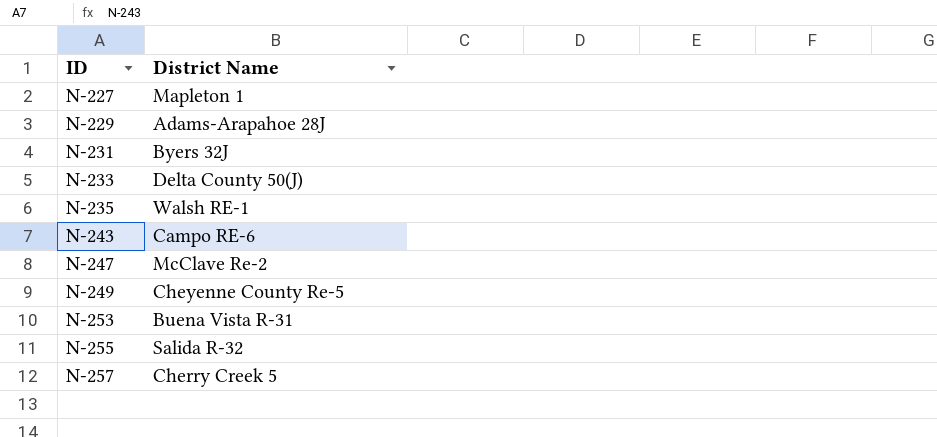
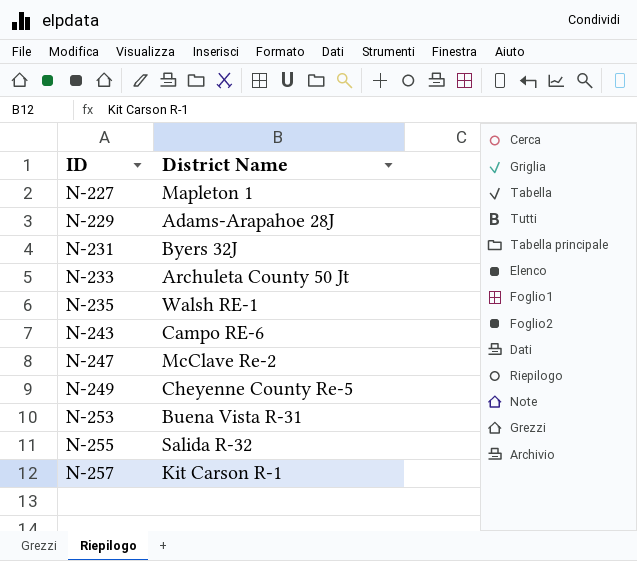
N-233 | District Name: Delta County 50(J) -> Archuleta County 50 Jt
N-257 | District Name: Cherry Creek 5 -> Kit Carson R-1

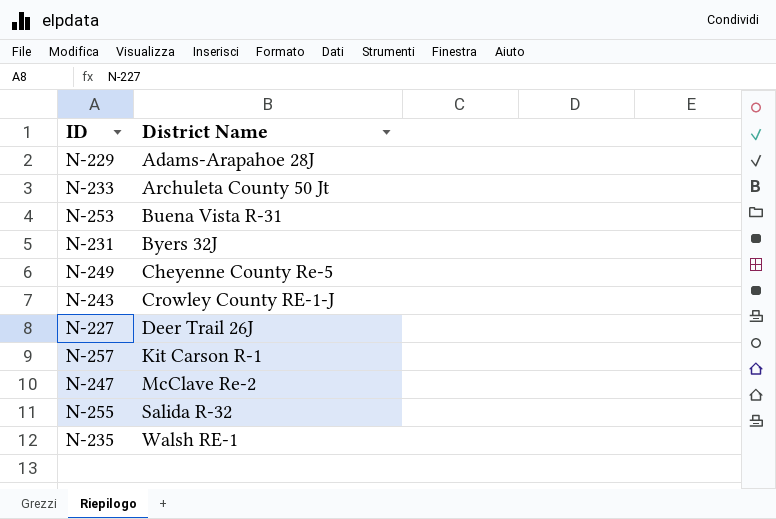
row order: ID ascending -> District Name ascending
N-243 | District Name: Campo RE-6 -> Crowley County RE-1-J
N-227 | District Name: Mapleton 1 -> Deer Trail 26J

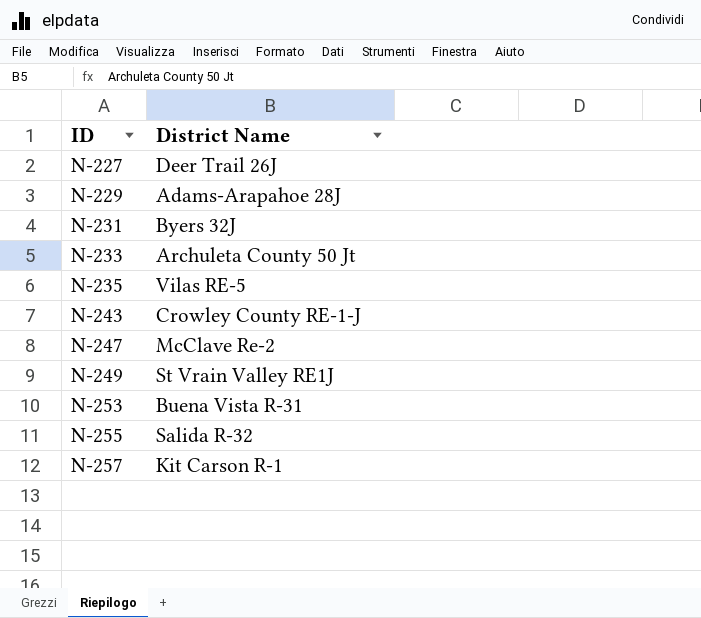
row order: District Name ascending -> ID ascending
N-235 | District Name: Walsh RE-1 -> Vilas RE-5
N-249 | District Name: Cheyenne County Re-5 -> St Vrain Valley RE1J

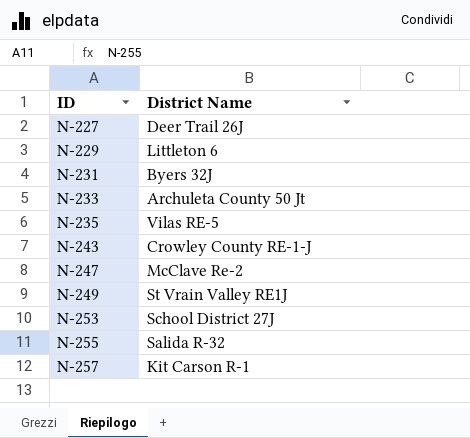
N-229 | District Name: Adams-Arapahoe 28J -> Littleton 6
N-253 | District Name: Buena Vista R-31 -> School District 27J

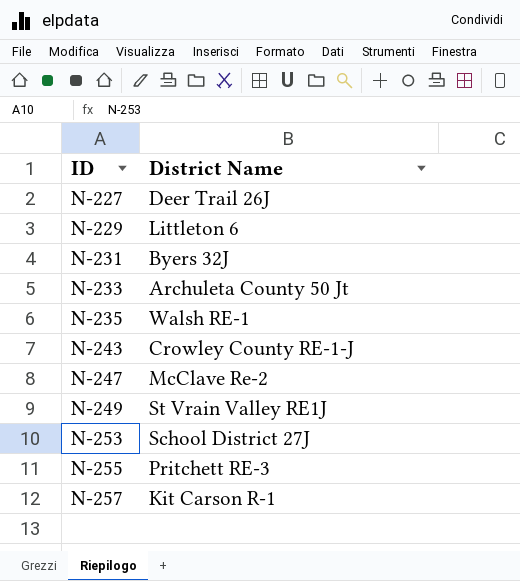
N-235 | District Name: Vilas RE-5 -> Walsh RE-1
N-255 | District Name: Salida R-32 -> Pritchett RE-3

